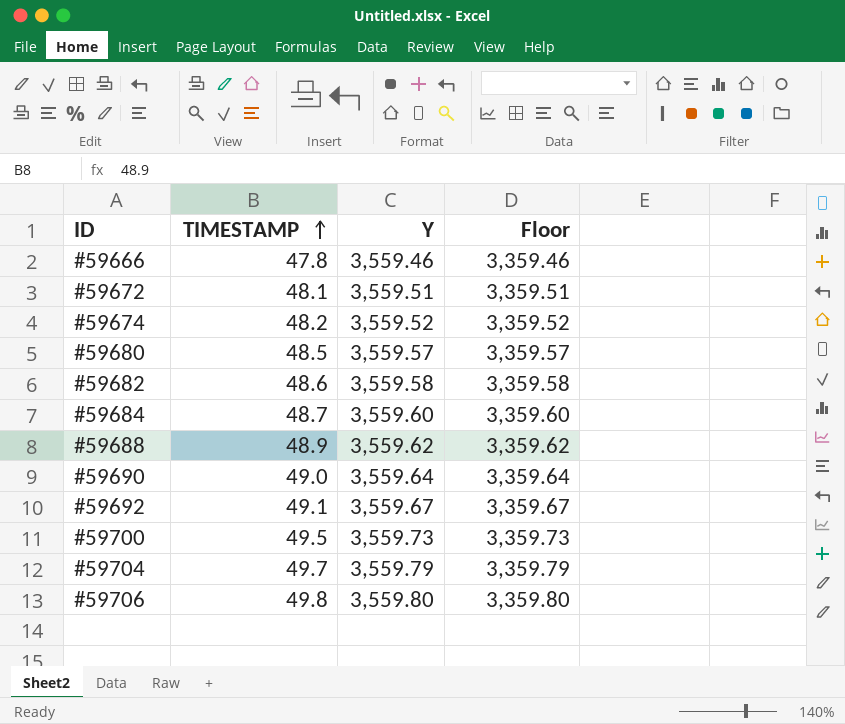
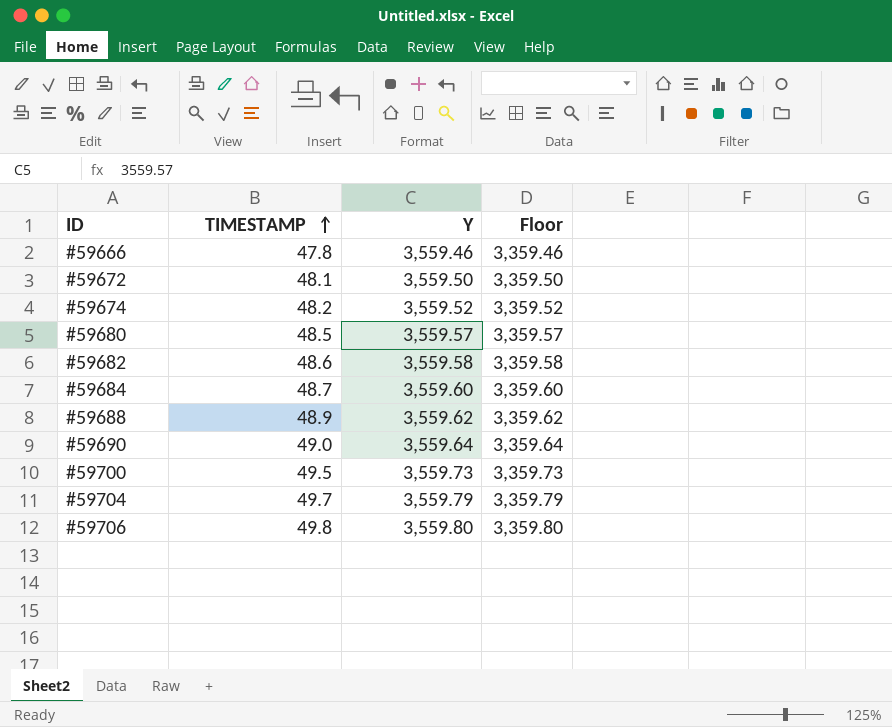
row #59692: 49.1 | 3,559.67 | 3,359.67 -> none
#59672 | Y: 3,559.51 -> 3,559.50
#59672 | Floor: 3,359.51 -> 3,359.50

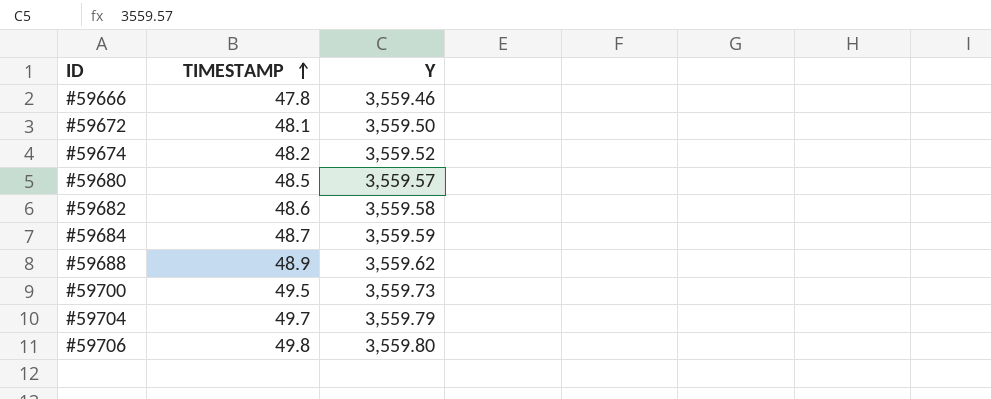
column Floor | formula: [Y] - 200 -> none
row #59690: 49.0 | 3,559.64 | 3,359.64 -> none
#59684 | Y: 3,559.60 -> 3,559.59

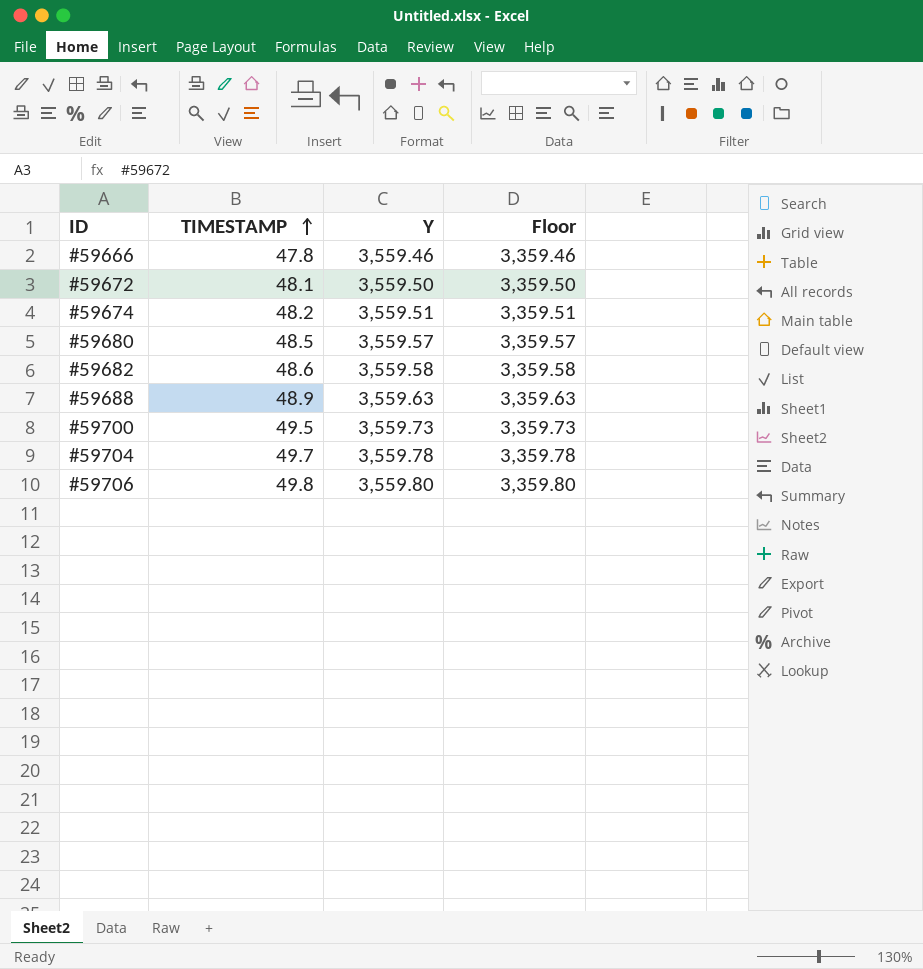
column Floor | formula: none -> [Y] - 200
row #59684: 48.7 | 3,559.59 -> none
#59674 | Y: 3,559.52 -> 3,559.51
#59688 | Y: 3,559.62 -> 3,559.63
#59704 | Y: 3,559.79 -> 3,559.78

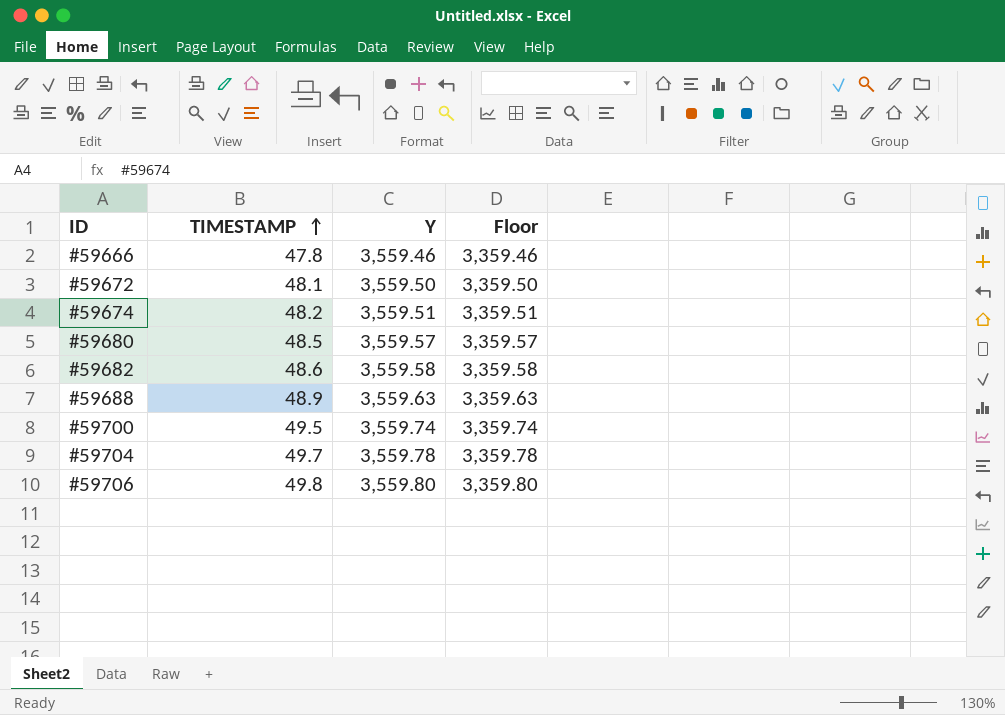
#59700 | Y: 3,559.73 -> 3,559.74
#59700 | Floor: 3,359.73 -> 3,359.74

